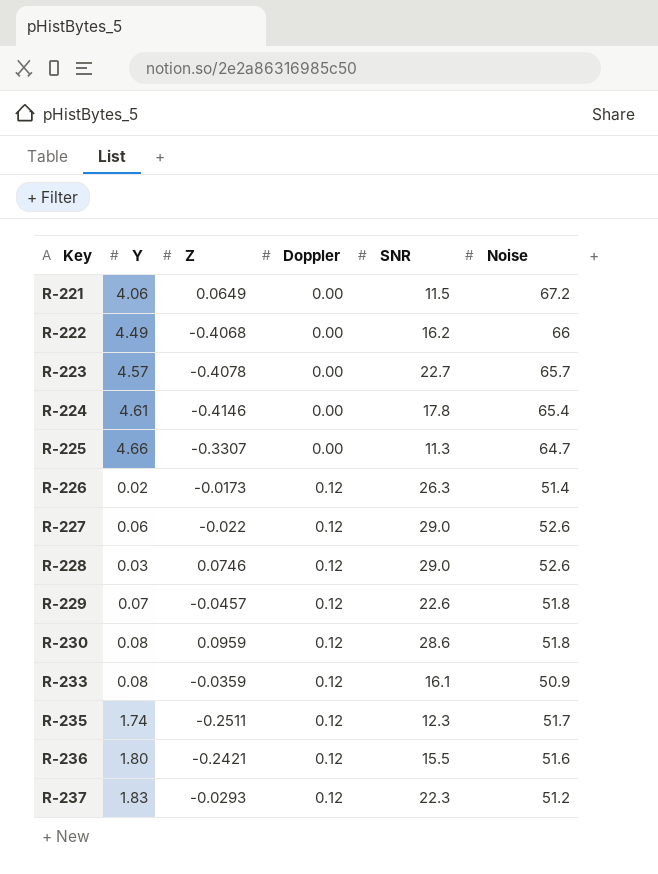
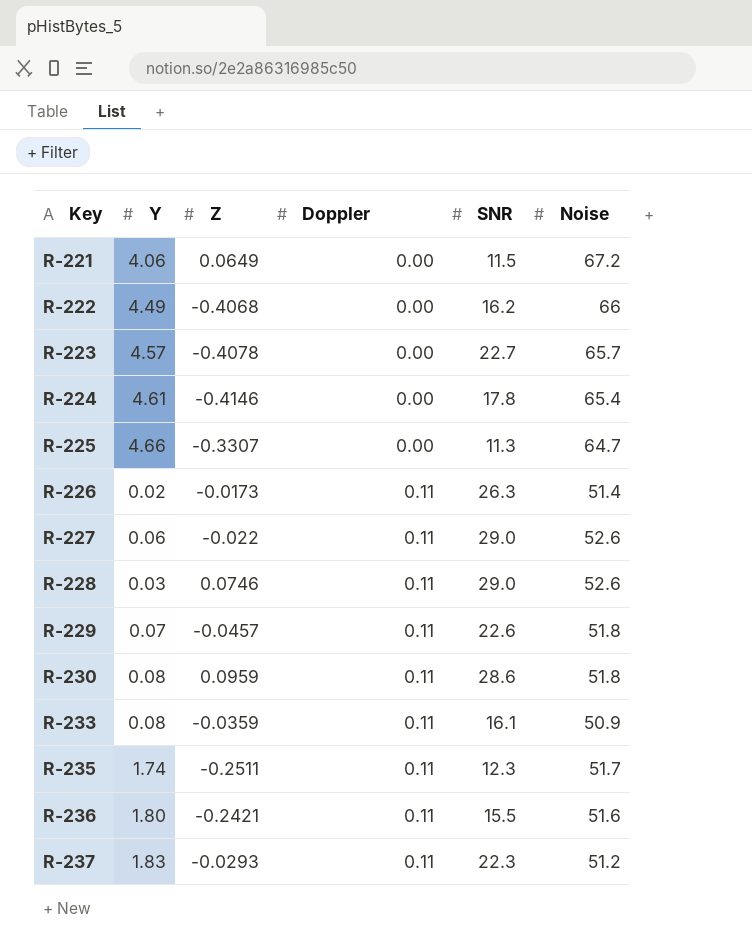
R-226 | Doppler: 0.12 -> 0.11
R-227 | Doppler: 0.12 -> 0.11
R-228 | Doppler: 0.12 -> 0.11
R-229 | Doppler: 0.12 -> 0.11
R-230 | Doppler: 0.12 -> 0.11
R-233 | Doppler: 0.12 -> 0.11
R-235 | Doppler: 0.12 -> 0.11
R-236 | Doppler: 0.12 -> 0.11
R-237 | Doppler: 0.12 -> 0.11

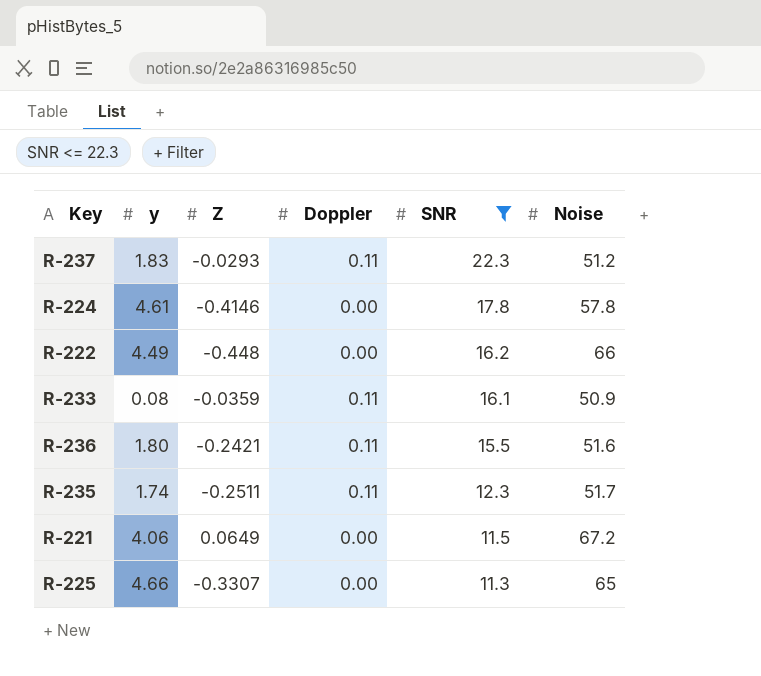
filter: none -> SNR <= 22.3
row order: Key ascending -> SNR descending
column name: Y -> y
R-224 | Noise: 65.4 -> 57.8
R-222 | Z: -0.4068 -> -0.448
R-225 | Noise: 64.7 -> 65

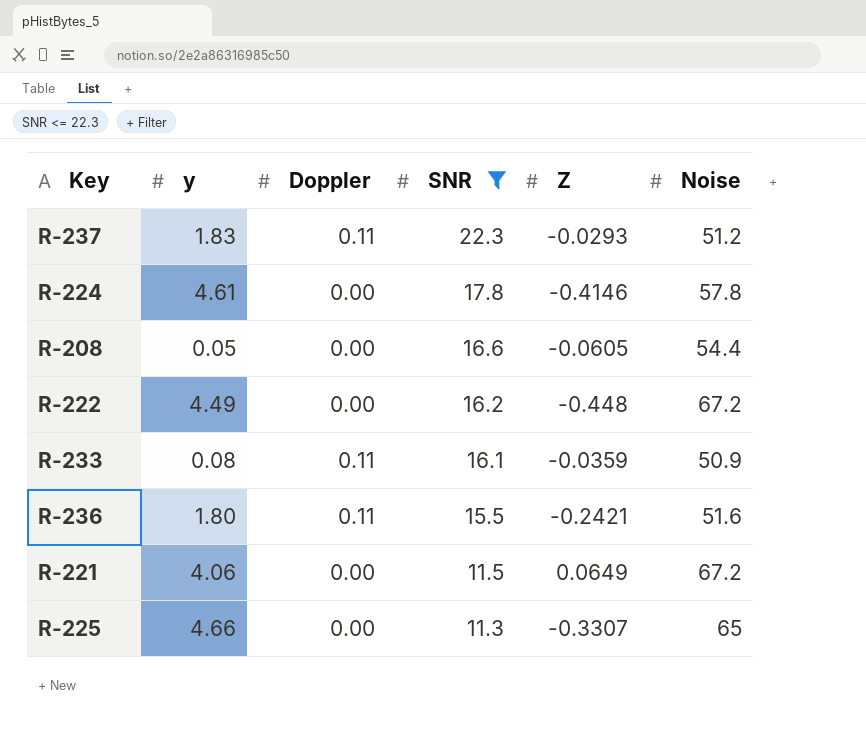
column Z | position: 3 -> 5
row R-235: 1.74 | -0.2511 | 0.11 | 12.3 | 51.7 -> none
row R-208: none -> 0.05 | 0.00 | 16.6 | -0.0605 | 54.4
R-222 | Noise: 66 -> 67.2

